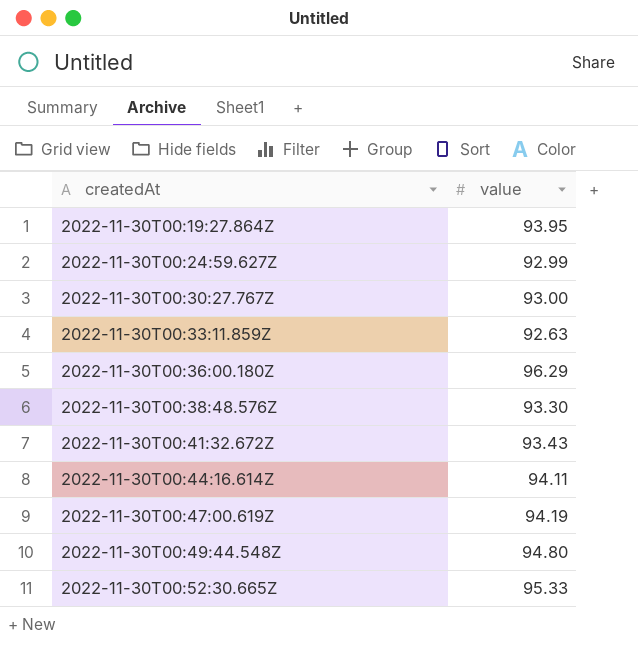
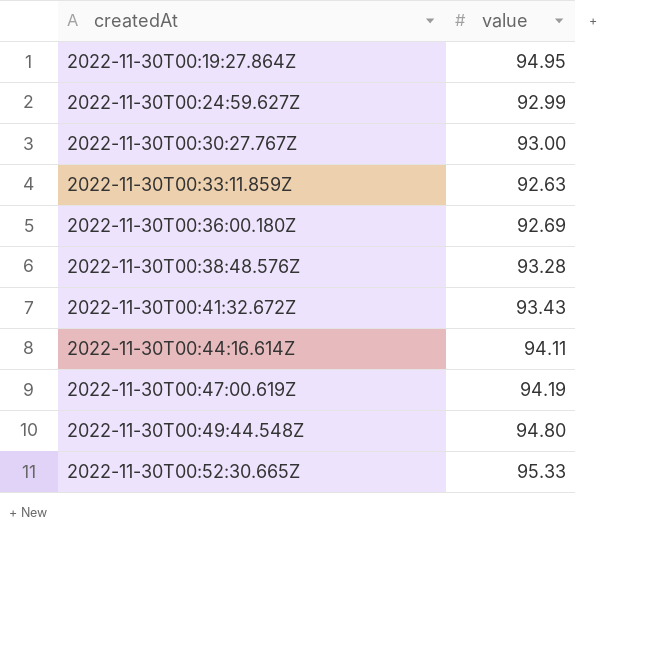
2022-11-30T00:19:27.864Z | value: 93.95 -> 94.95
2022-11-30T00:36:00.180Z | value: 96.29 -> 92.69
2022-11-30T00:38:48.576Z | value: 93.30 -> 93.28

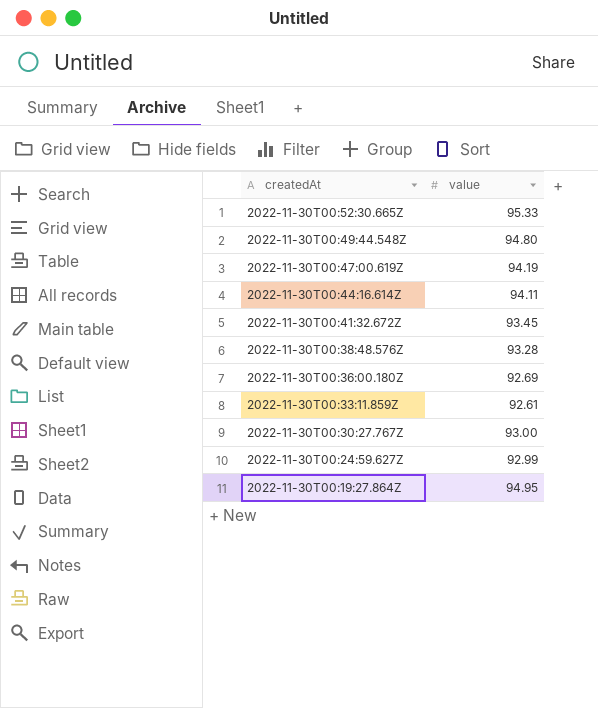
row order: createdAt ascending -> createdAt descending
2022-11-30T00:41:32.672Z | value: 93.43 -> 93.45
2022-11-30T00:33:11.859Z | value: 92.63 -> 92.61

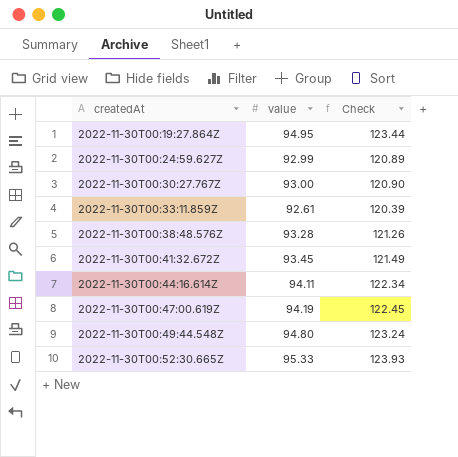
row order: createdAt descending -> createdAt ascending
column Check | formula: none -> [value] * 1.3
row 2022-11-30T00:36:00.180Z: 92.69 -> none

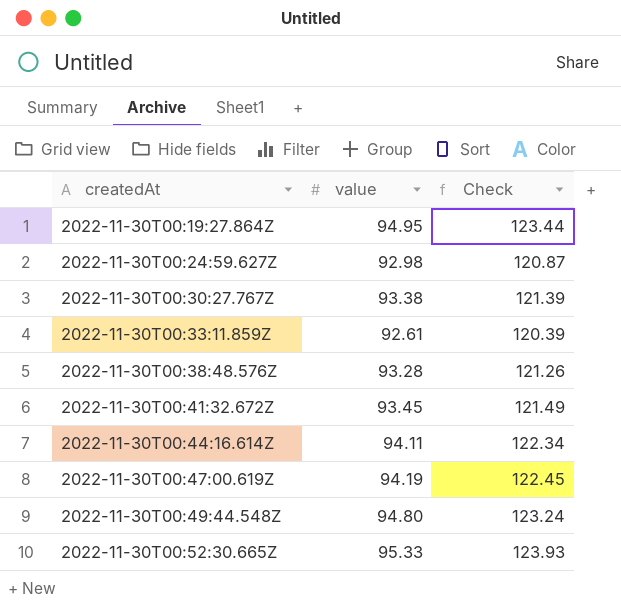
2022-11-30T00:24:59.627Z | value: 92.99 -> 92.98
2022-11-30T00:24:59.627Z | Check: 120.89 -> 120.87
2022-11-30T00:30:27.767Z | value: 93.00 -> 93.38
2022-11-30T00:30:27.767Z | Check: 120.90 -> 121.39

